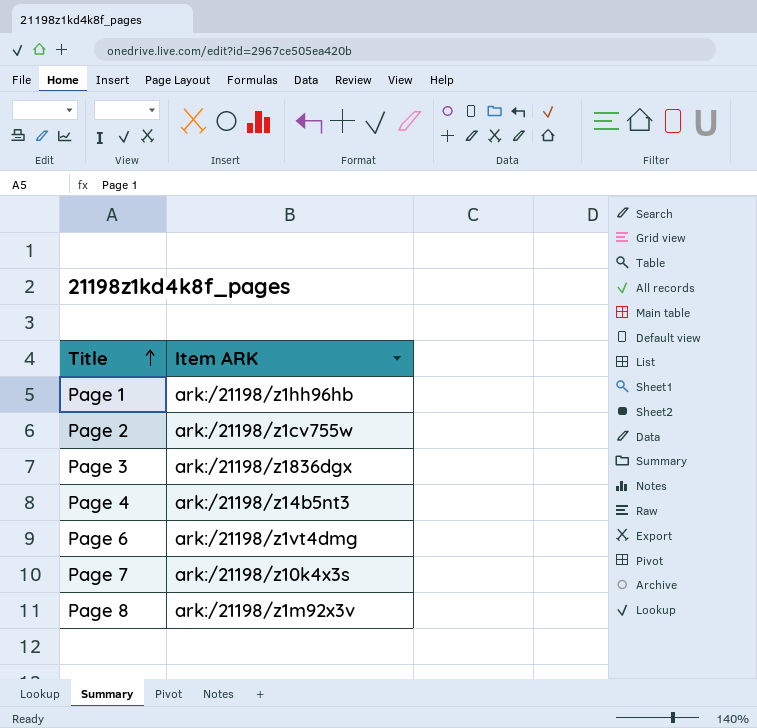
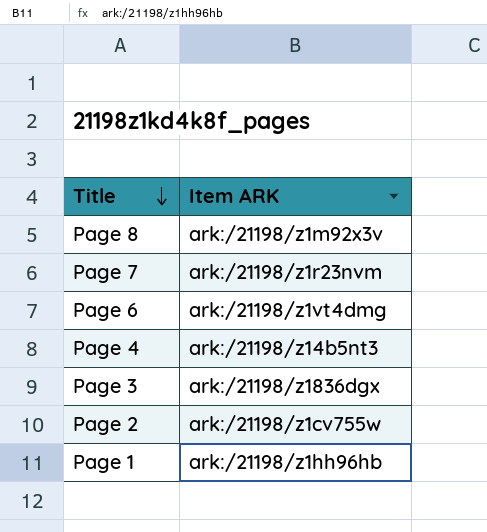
row order: Title ascending -> Title descending
Page 7 | Item ARK: ark:/21198/z10k4x3s -> ark:/21198/z1r23nvm

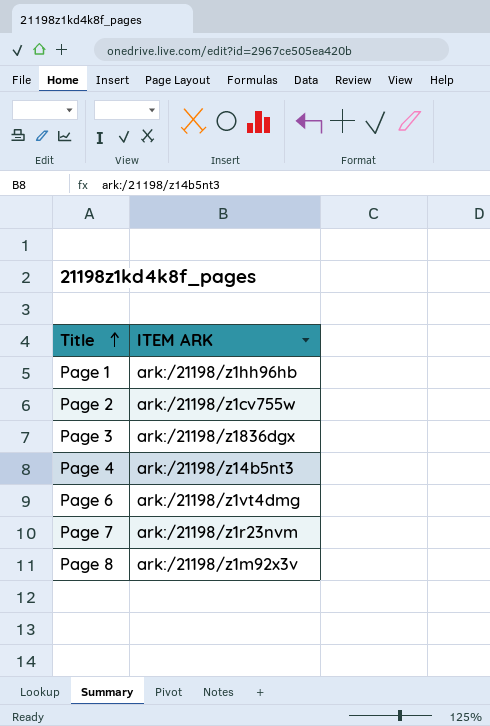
row order: Title descending -> Title ascending
column name: Item ARK -> ITEM ARK

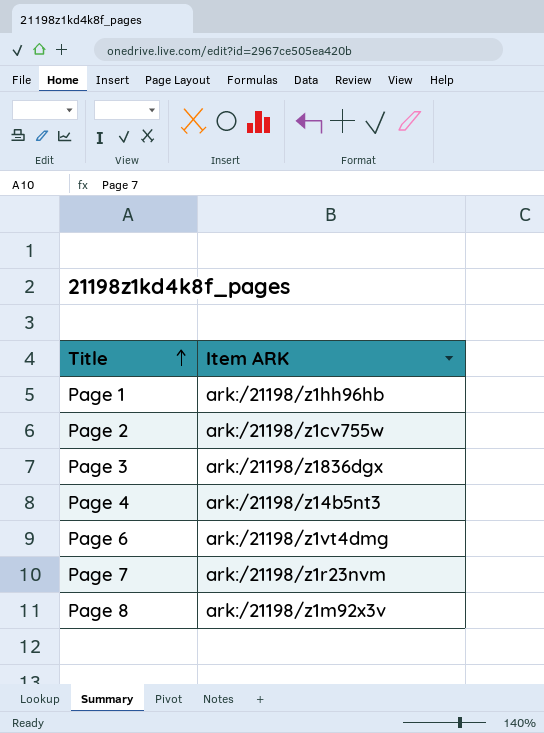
column name: ITEM ARK -> Item ARK

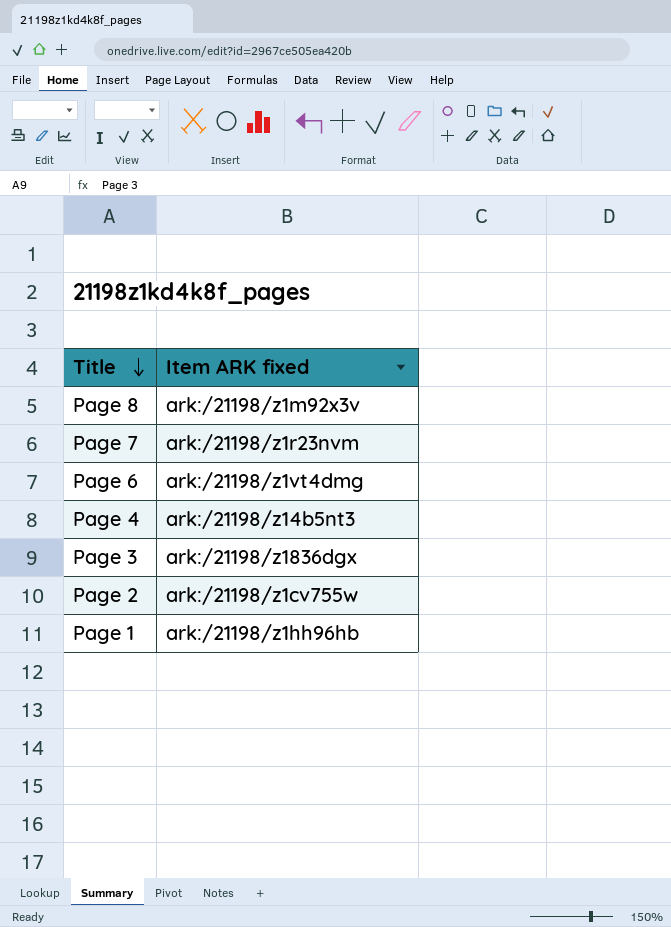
row order: Title ascending -> Title descending
column name: Item ARK -> Item ARK fixed

